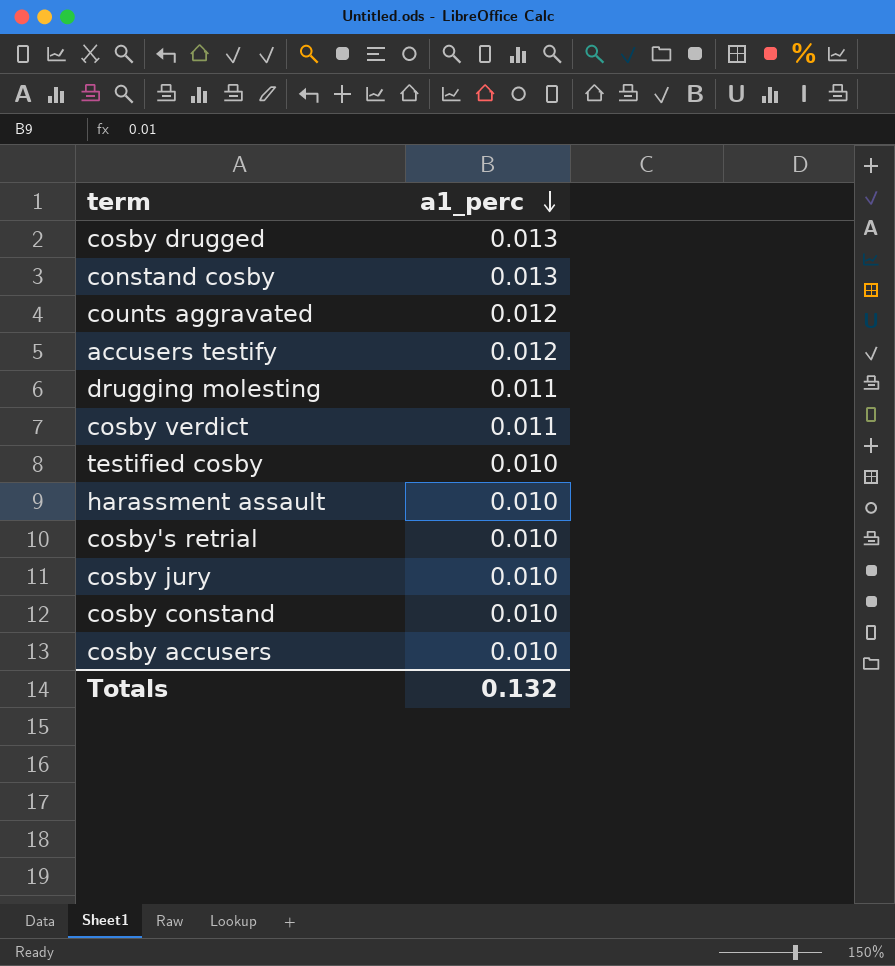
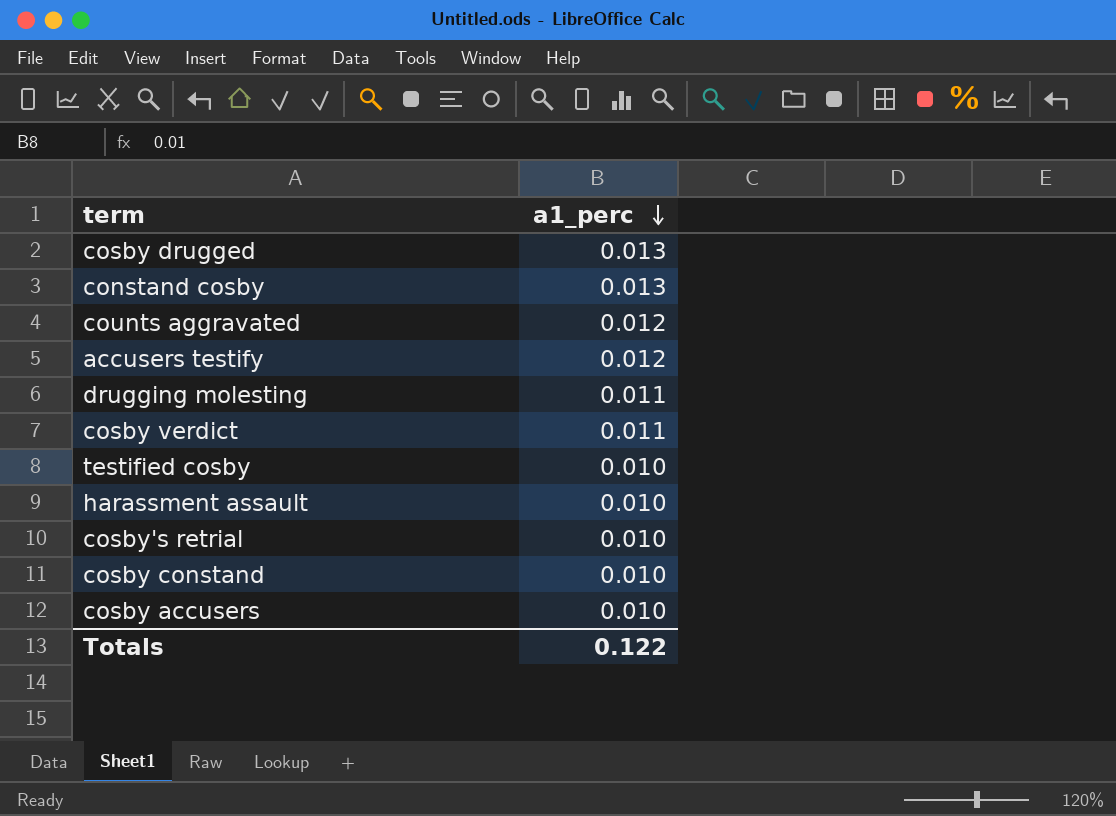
row cosby jury: 0.010 -> none
Totals | a1_perc: 0.132 -> 0.122

